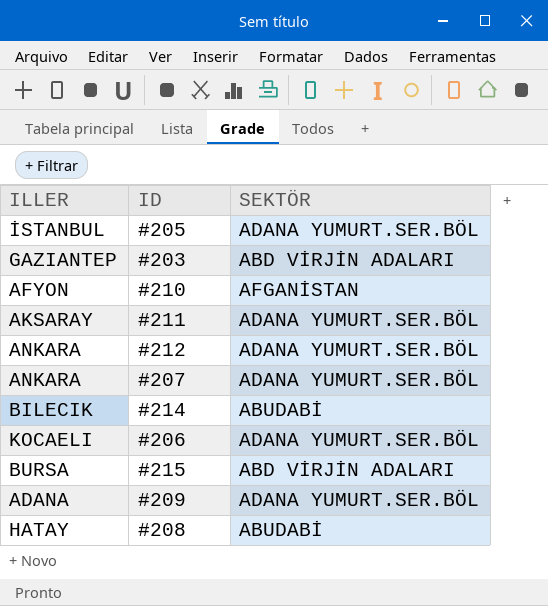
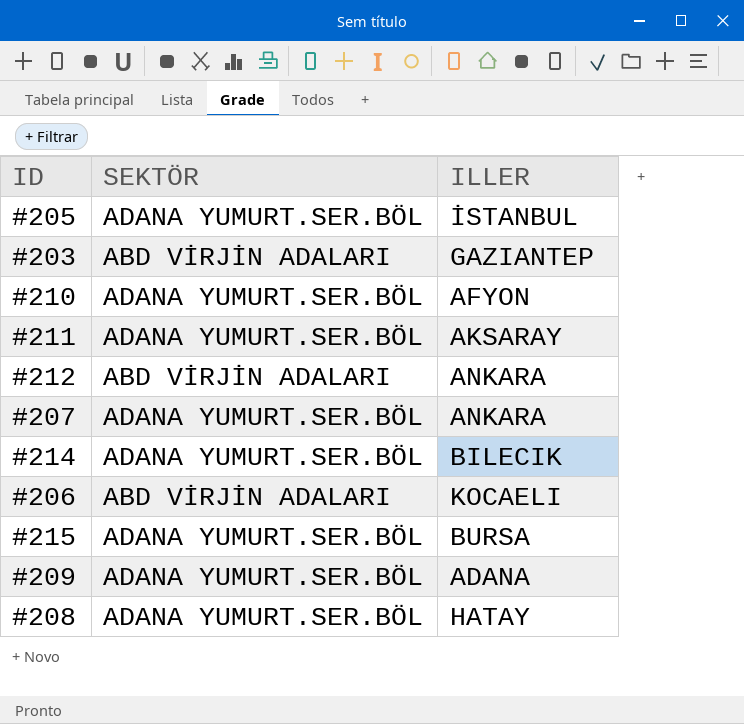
column ILLER | position: 1 -> 3
#210 | SEKTÖR: AFGANİSTAN -> ADANA YUMURT.SER.BÖL
#212 | SEKTÖR: ADANA YUMURT.SER.BÖL -> ABD VİRJİN ADALARI
#214 | SEKTÖR: ABUDABİ -> ADANA YUMURT.SER.BÖL
#206 | SEKTÖR: ADANA YUMURT.SER.BÖL -> ABD VİRJİN ADALARI
#215 | SEKTÖR: ABD VİRJİN ADALARI -> ADANA YUMURT.SER.BÖL
#208 | SEKTÖR: ABUDABİ -> ADANA YUMURT.SER.BÖL

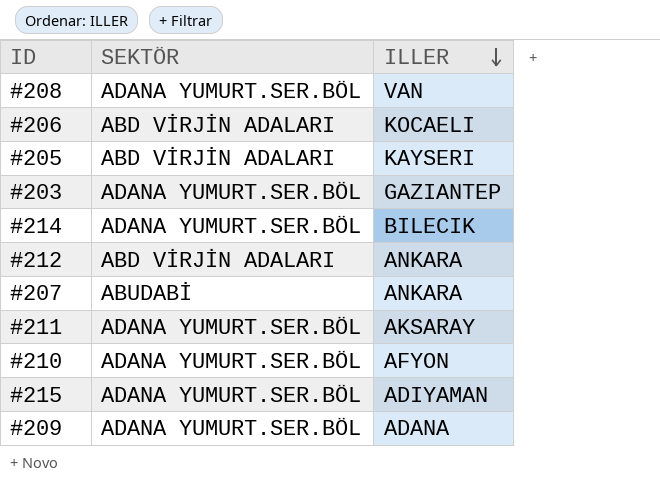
row order: none -> ILLER descending
#208 | ILLER: HATAY -> VAN
#205 | SEKTÖR: ADANA YUMURT.SER.BÖL -> ABD VİRJİN ADALARI
#205 | ILLER: İSTANBUL -> KAYSERI
#203 | SEKTÖR: ABD VİRJİN ADALARI -> ADANA YUMURT.SER.BÖL
#207 | SEKTÖR: ADANA YUMURT.SER.BÖL -> ABUDABİ
#215 | ILLER: BURSA -> ADIYAMAN

